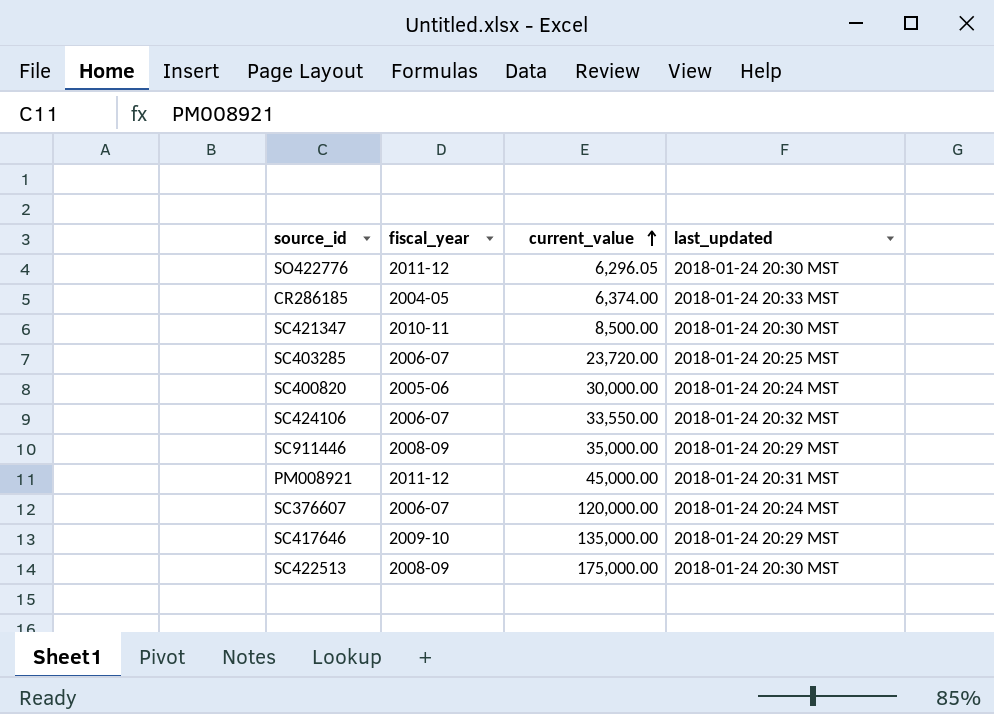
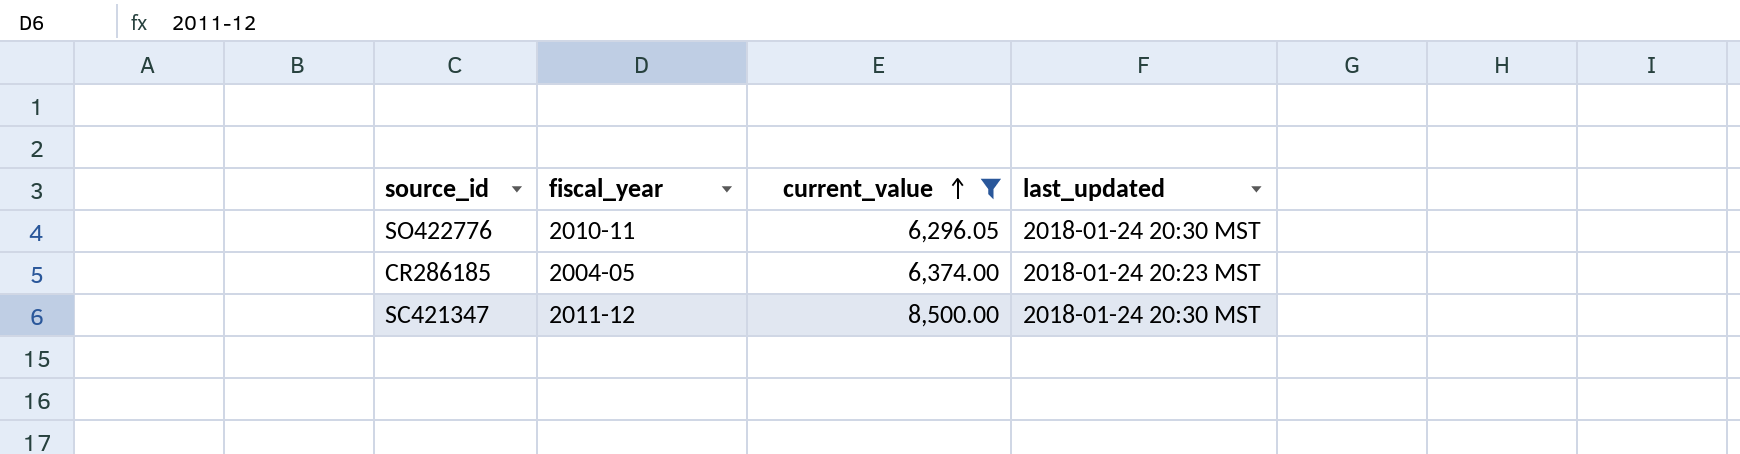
filter: none -> current_value <= 8,500.00
SO422776 | fiscal_year: 2011-12 -> 2010-11
CR286185 | last_updated: 2018-01-24 20:33 MST -> 2018-01-24 20:23 MST
SC421347 | fiscal_year: 2010-11 -> 2011-12

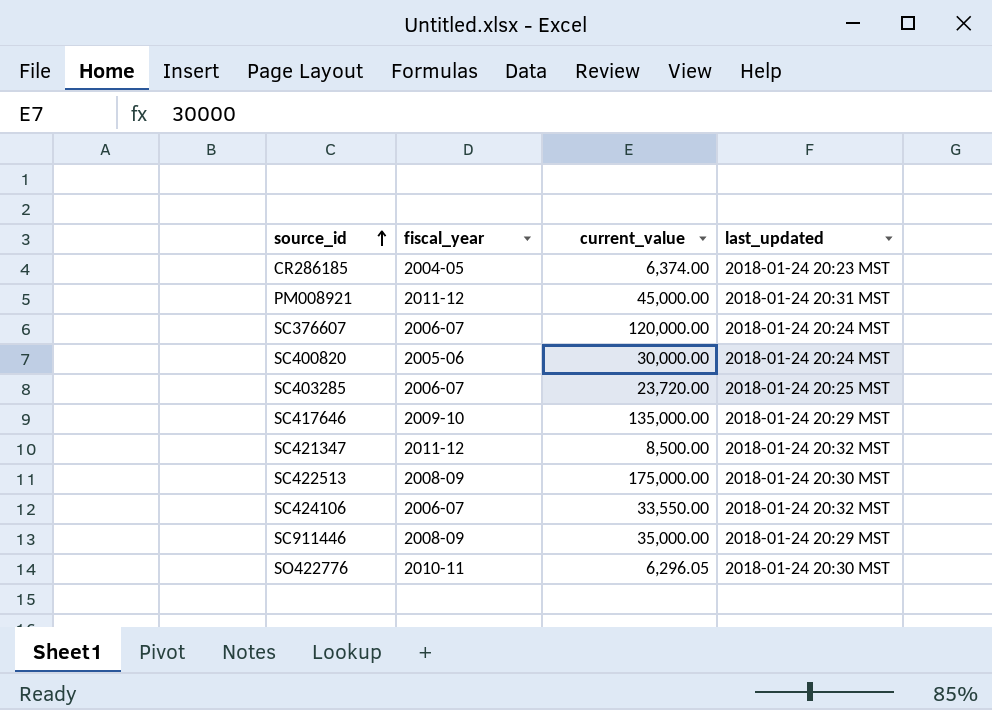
filter: current_value <= 8,500.00 -> none
row order: current_value ascending -> source_id ascending
SC421347 | last_updated: 2018-01-24 20:30 MST -> 2018-01-24 20:32 MST

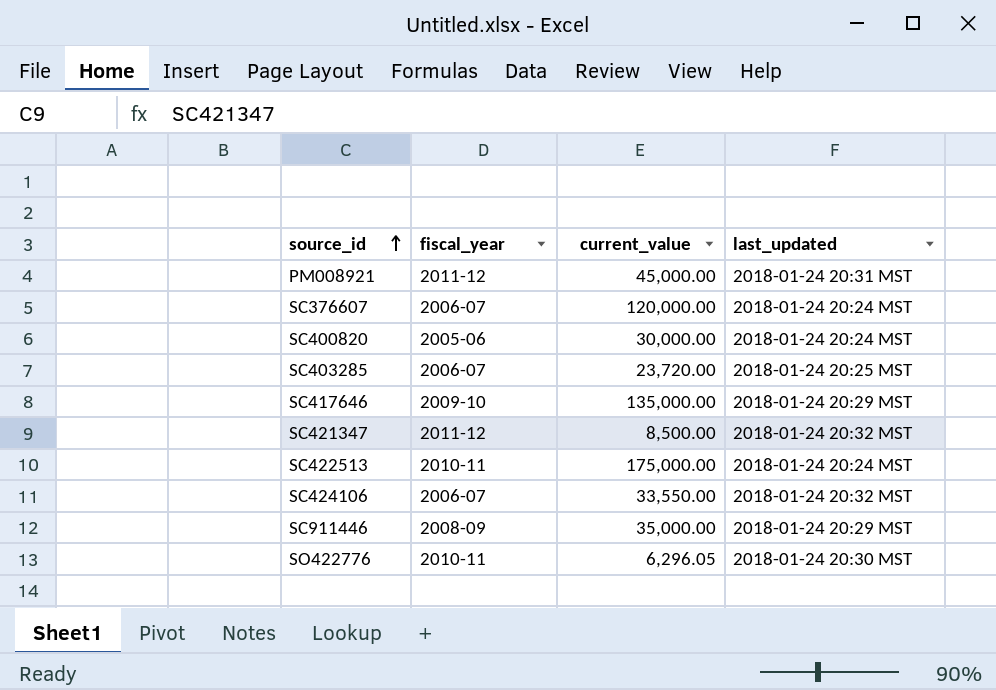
row CR286185: 2004-05 | 6,374.00 | 2018-01-24 20:23 MST -> none
SC422513 | fiscal_year: 2008-09 -> 2010-11
SC422513 | last_updated: 2018-01-24 20:30 MST -> 2018-01-24 20:24 MST

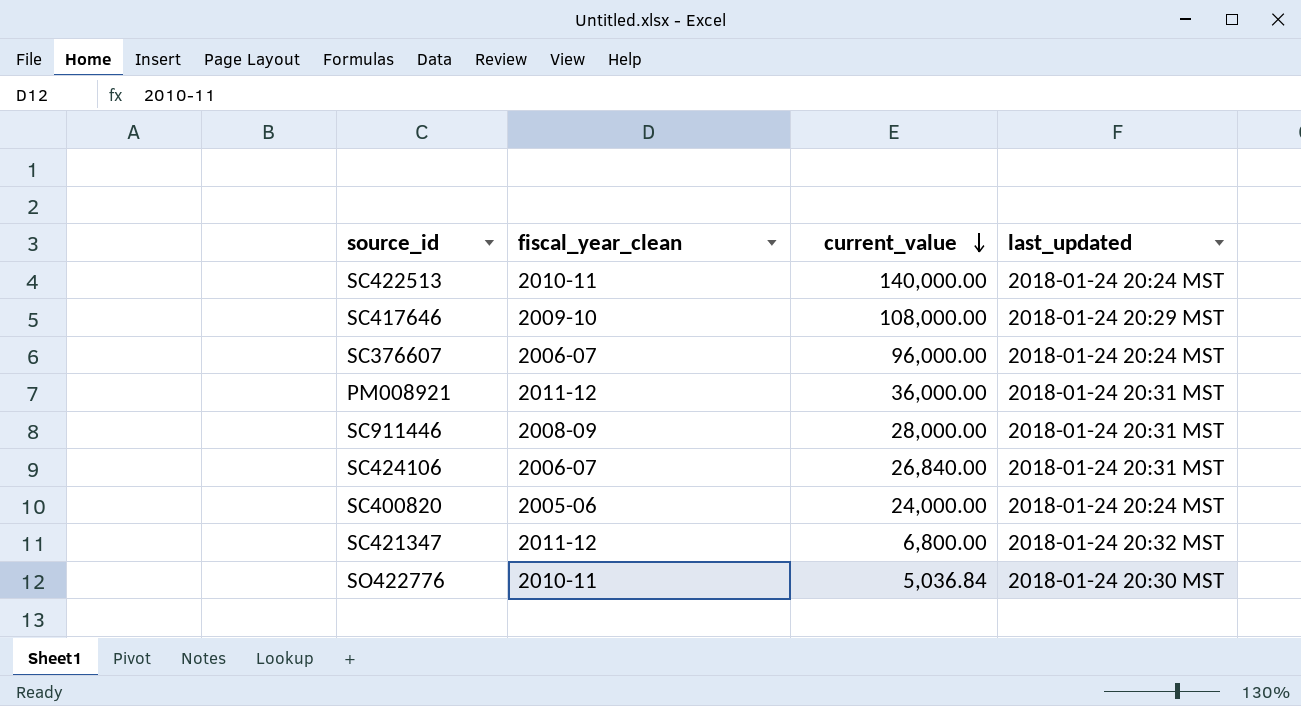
row order: source_id ascending -> current_value descending
column name: fiscal_year -> fiscal_year_clean
row SC403285: 2006-07 | 23,720.00 | 2018-01-24 20:25 MST -> none
SC422513 | current_value: 175,000.00 -> 140,000.00
SC417646 | current_value: 135,000.00 -> 108,000.00
SC376607 | current_value: 120,000.00 -> 96,000.00
PM008921 | current_value: 45,000.00 -> 36,000.00
SC911446 | current_value: 35,000.00 -> 28,000.00
SC911446 | last_updated: 2018-01-24 20:29 MST -> 2018-01-24 20:31 MST
SC424106 | current_value: 33,550.00 -> 26,840.00
SC424106 | last_updated: 2018-01-24 20:32 MST -> 2018-01-24 20:31 MST
SC400820 | current_value: 30,000.00 -> 24,000.00
SC421347 | current_value: 8,500.00 -> 6,800.00
SO422776 | current_value: 6,296.05 -> 5,036.84

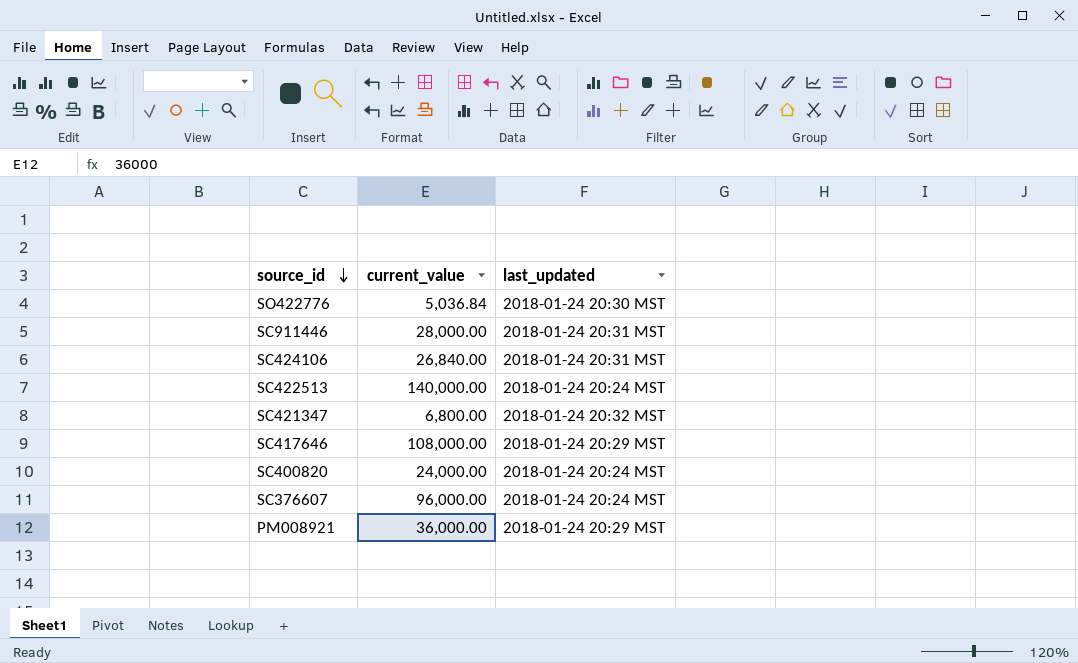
row order: current_value descending -> source_id descending
column fiscal_year_clean | position: 2 -> none
PM008921 | last_updated: 2018-01-24 20:31 MST -> 2018-01-24 20:29 MST

